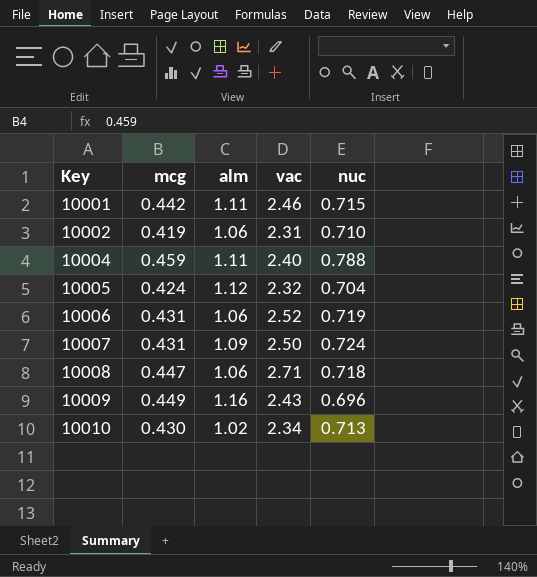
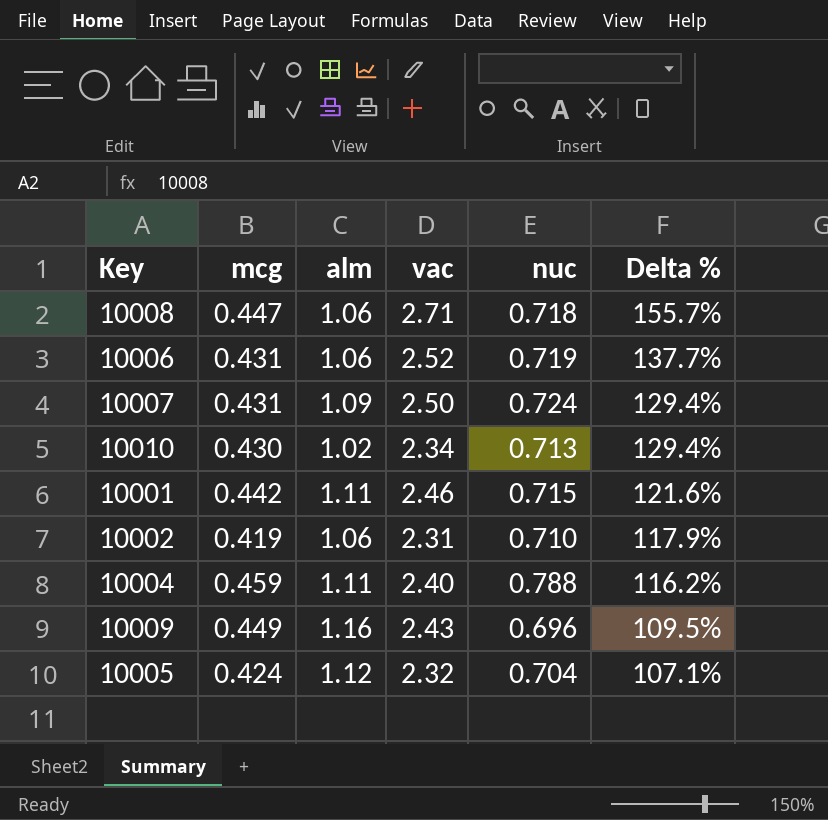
row order: Key ascending -> Delta % descending
column Delta % | formula: none -> ([vac] - [alm]) / [alm]

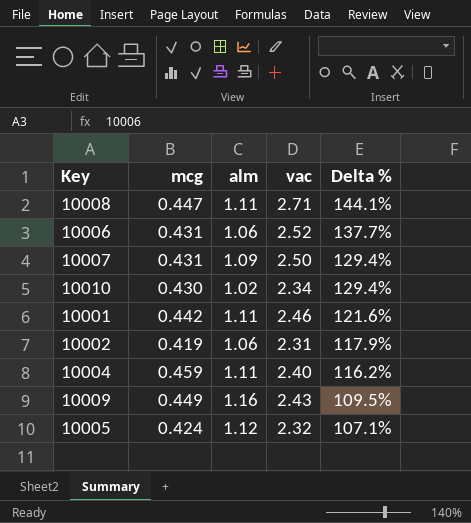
column nuc | position: 5 -> none
10008 | alm: 1.06 -> 1.11
10008 | Delta %: 155.7% -> 144.1%

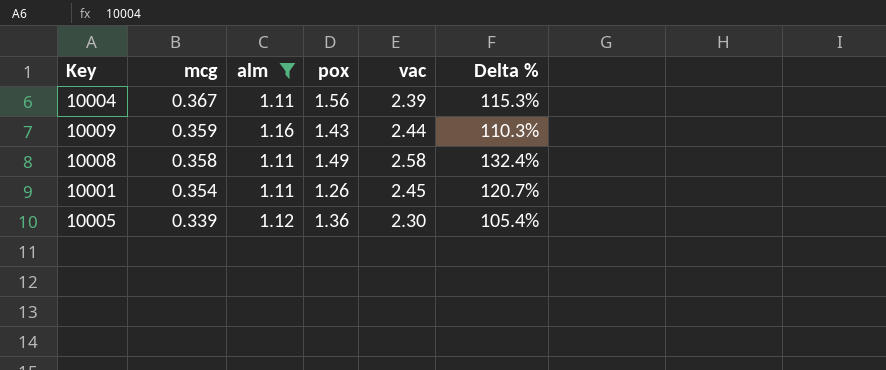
filter: none -> alm >= 1.11
row order: Delta % descending -> mcg descending
column pox | position: none -> 4
10004 | mcg: 0.459 -> 0.367
10004 | vac: 2.40 -> 2.39
10004 | Delta %: 116.2% -> 115.3%
10009 | mcg: 0.449 -> 0.359
10009 | vac: 2.43 -> 2.44
10009 | Delta %: 109.5% -> 110.3%
10008 | mcg: 0.447 -> 0.358
10008 | vac: 2.71 -> 2.58
10008 | Delta %: 144.1% -> 132.4%
10001 | mcg: 0.442 -> 0.354
10001 | vac: 2.46 -> 2.45
10001 | Delta %: 121.6% -> 120.7%
10005 | mcg: 0.424 -> 0.339
10005 | vac: 2.32 -> 2.30
10005 | Delta %: 107.1% -> 105.4%

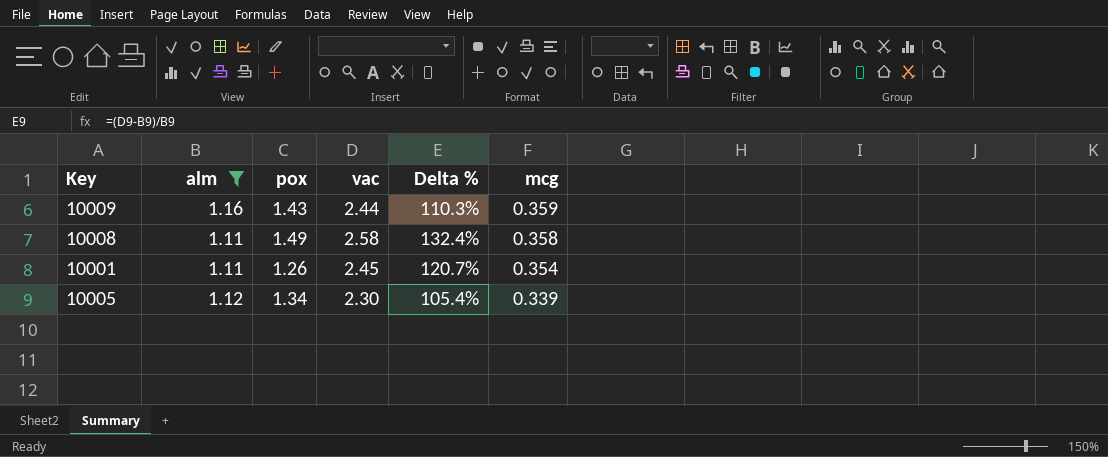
column mcg | position: 2 -> 6
row 10004: 0.367 | 1.11 | 1.56 | 2.39 | 115.3% -> none
10005 | pox: 1.36 -> 1.34

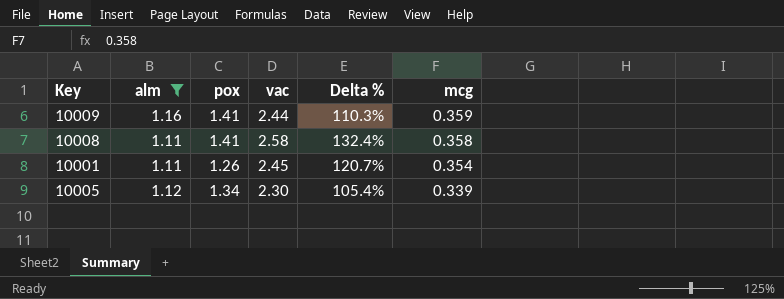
10009 | pox: 1.43 -> 1.41
10008 | pox: 1.49 -> 1.41

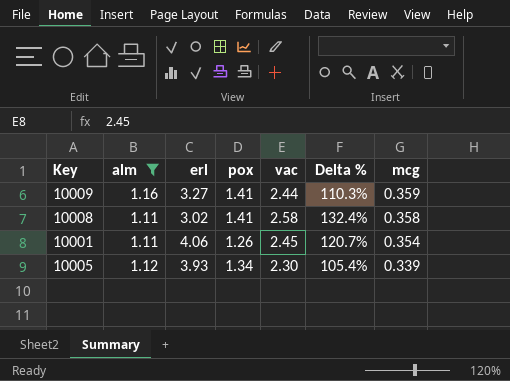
column erl | position: none -> 3

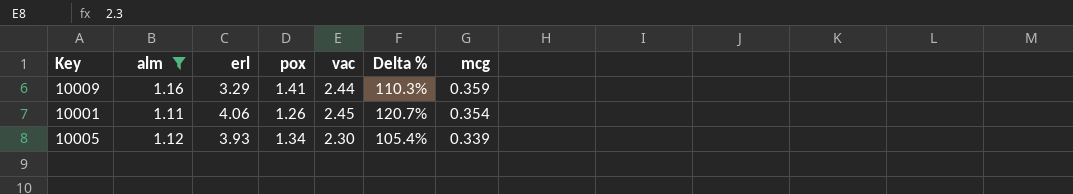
row 10008: 1.11 | 3.02 | 1.41 | 2.58 | 132.4% | 0.358 -> none
10009 | erl: 3.27 -> 3.29

